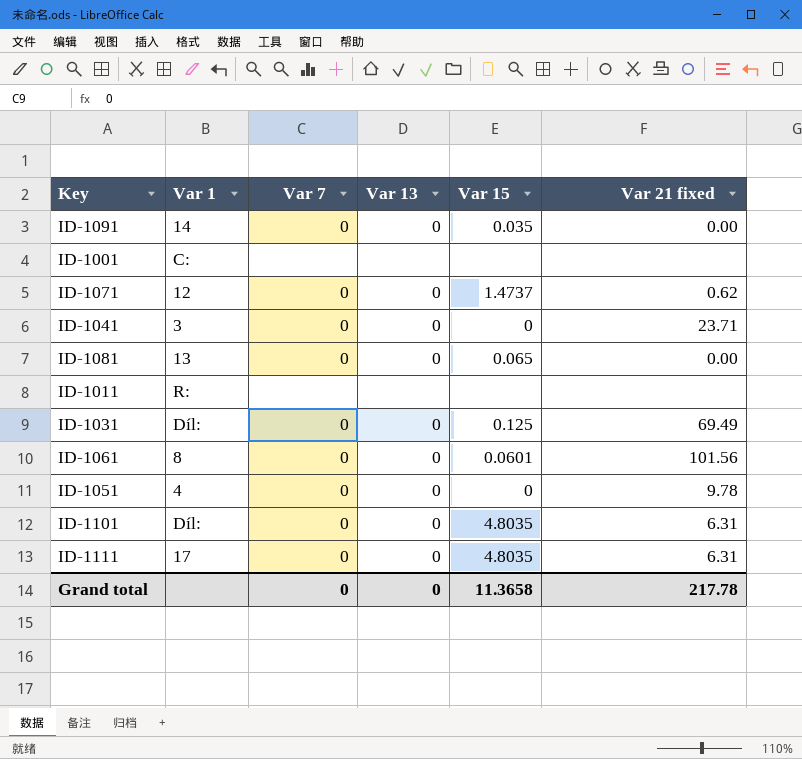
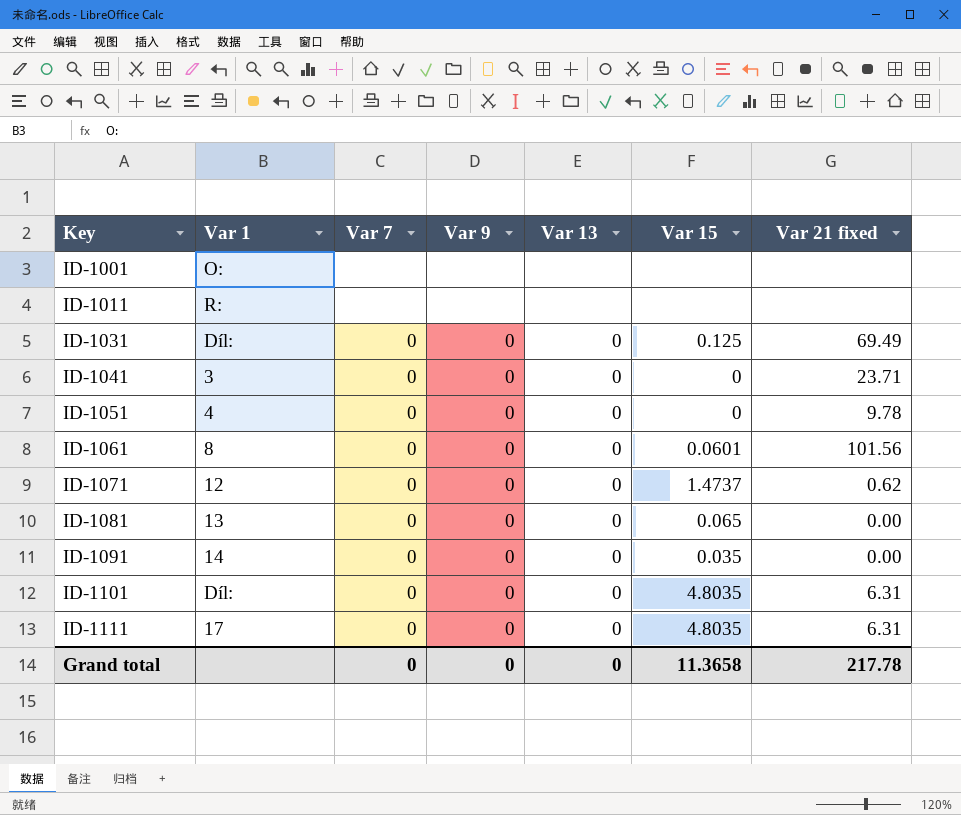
row order: none -> Key ascending
column Var 9 | position: none -> 4
ID-1001 | Var 1: C: -> O:

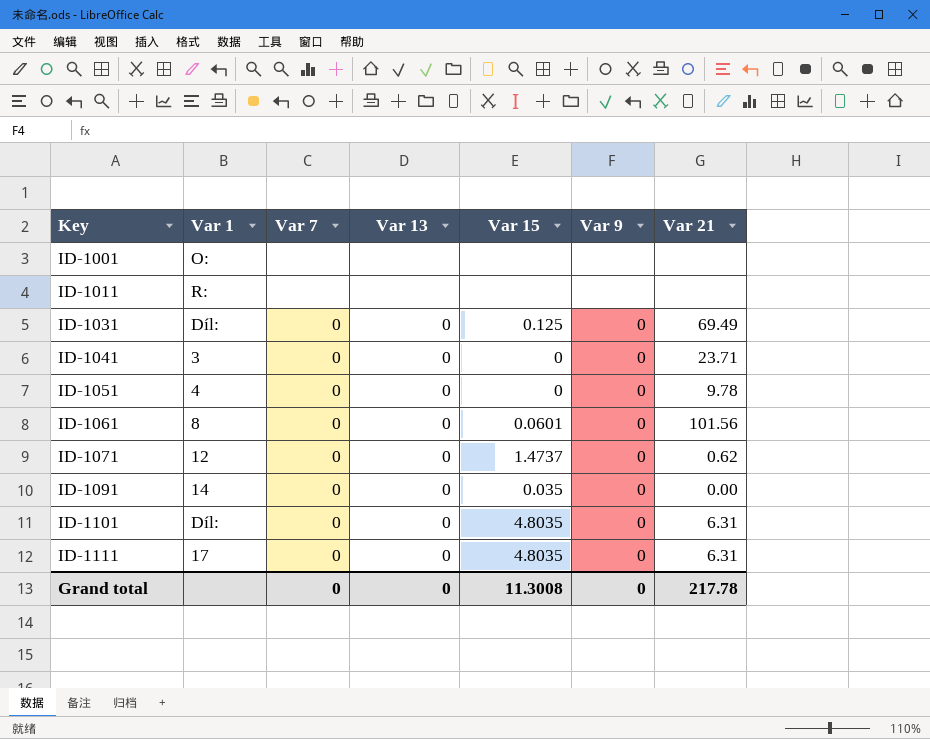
column Var 9 | position: 4 -> 6
column name: Var 21 fixed -> Var 21
row ID-1081: 13 | 0 | 0 | 0 | 0.065 | 0.00 -> none
Grand total | Var 15: 11.3658 -> 11.3008

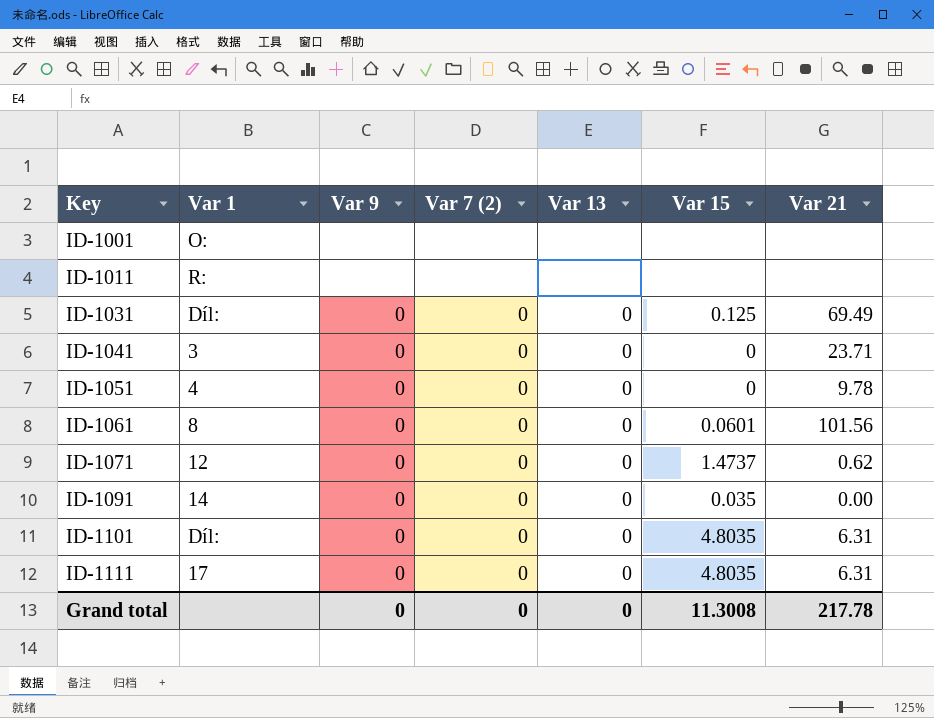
column Var 9 | position: 6 -> 3
column name: Var 7 -> Var 7 (2)

